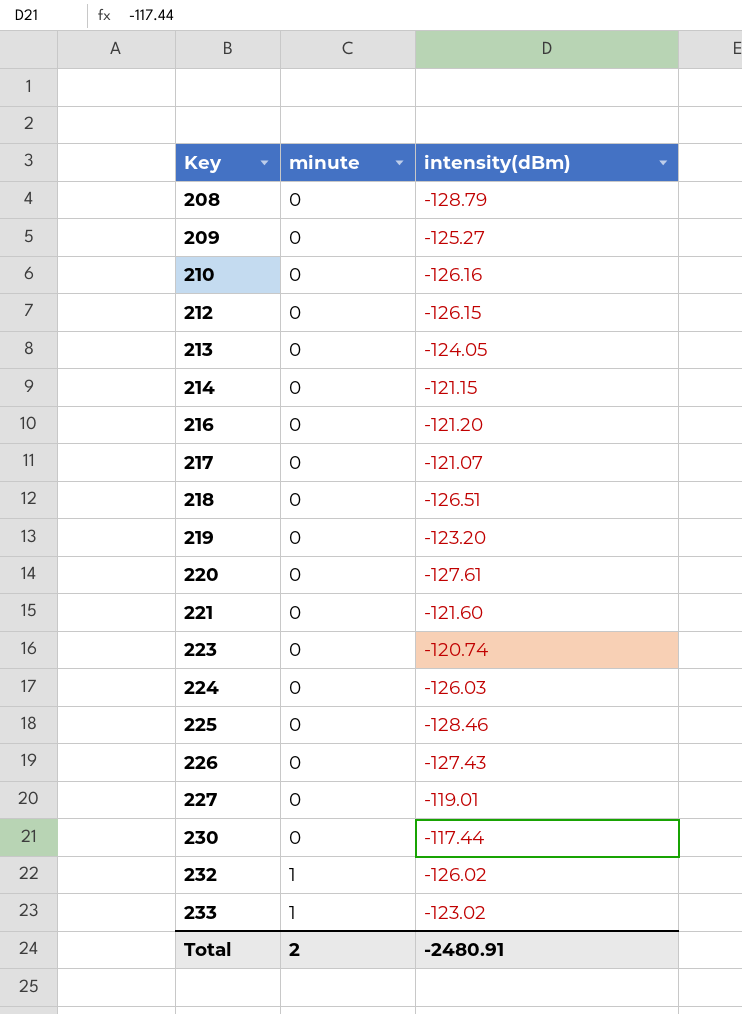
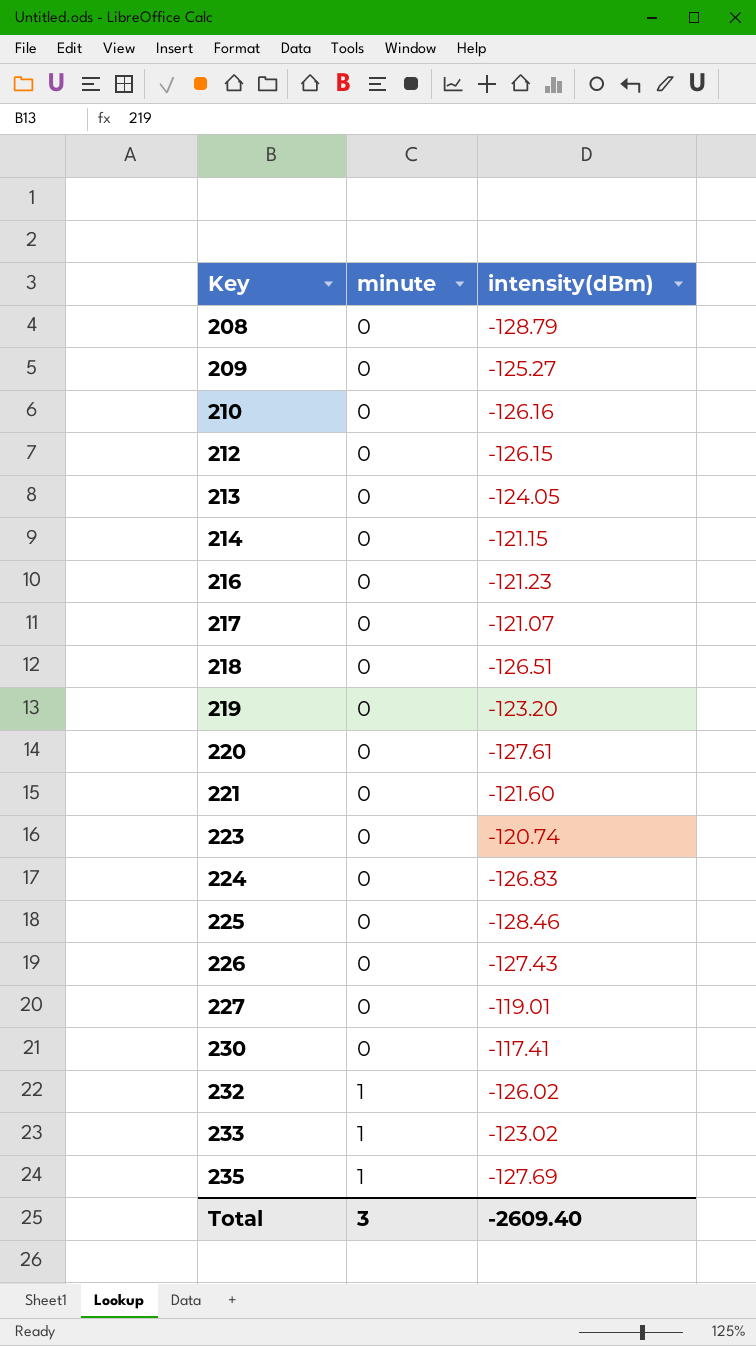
216 | intensity(dBm): -121.20 -> -121.23
224 | intensity(dBm): -126.03 -> -126.83
230 | intensity(dBm): -117.44 -> -117.41
row 235: none -> 1 | -127.69
Total | minute: 2 -> 3
Total | intensity(dBm): -2480.91 -> -2609.40

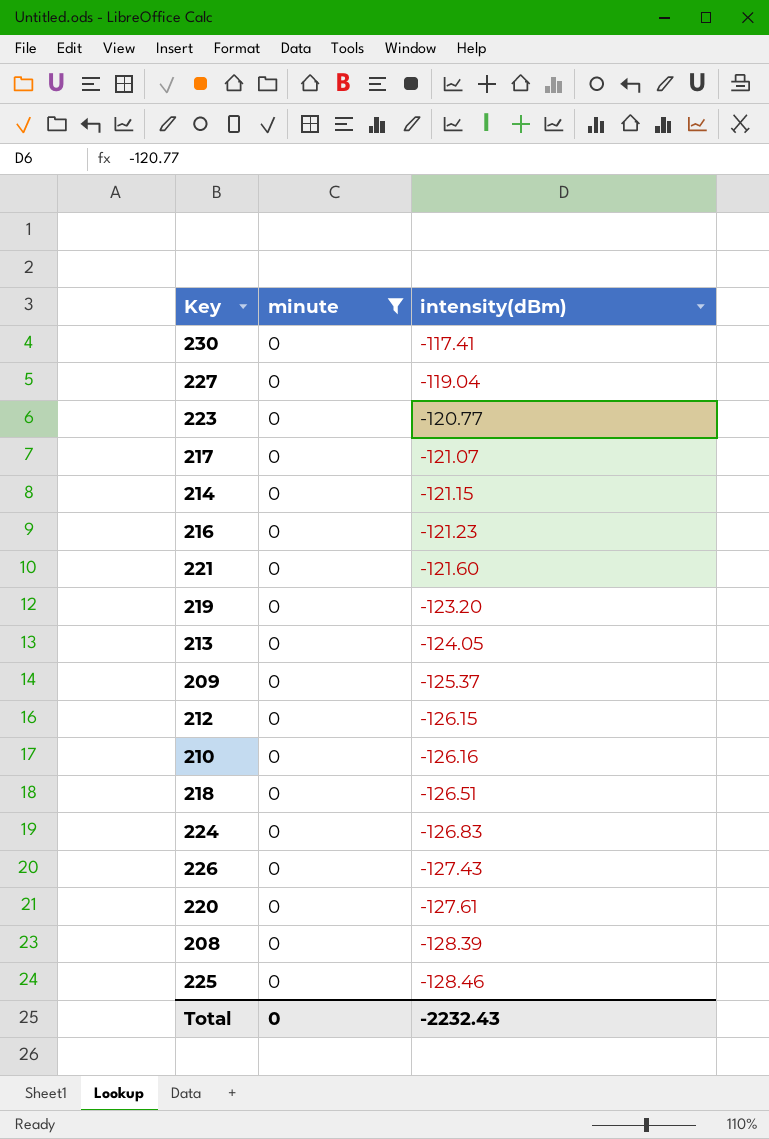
filter: none -> minute = 0
row order: Key ascending -> intensity(dBm) descending
227 | intensity(dBm): -119.01 -> -119.04
223 | intensity(dBm): -120.74 -> -120.77
209 | intensity(dBm): -125.27 -> -125.37
208 | intensity(dBm): -128.79 -> -128.39
Total | minute: 3 -> 0
Total | intensity(dBm): -2609.40 -> -2232.43

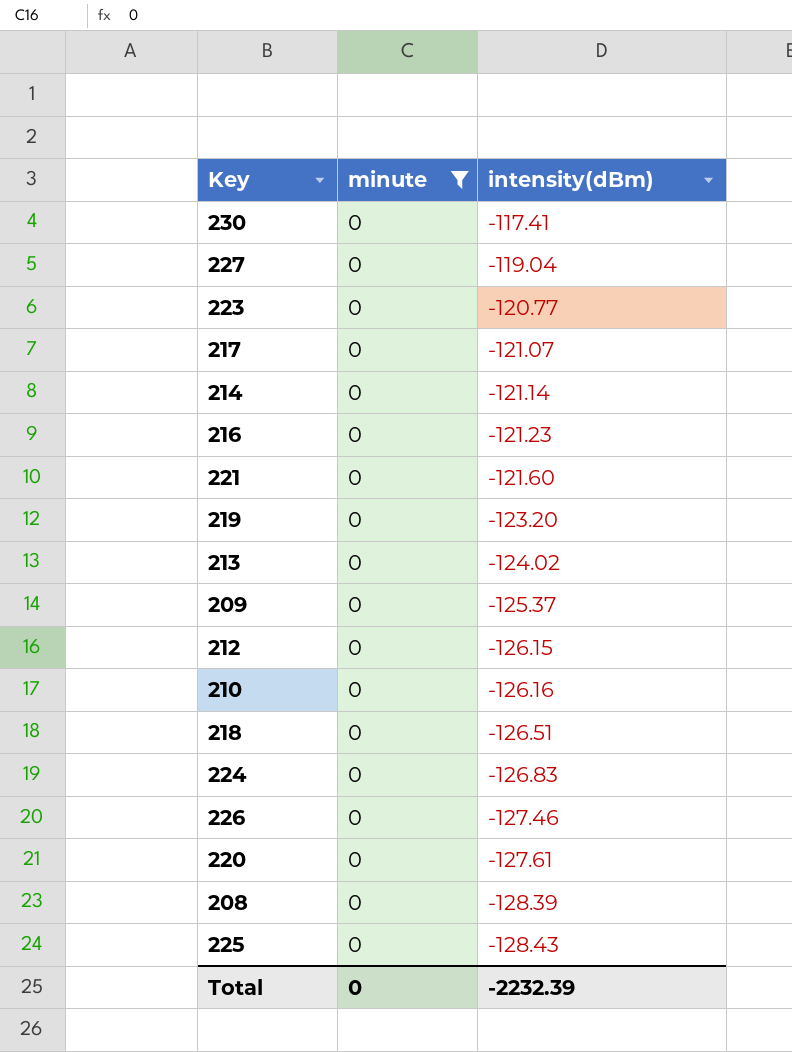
214 | intensity(dBm): -121.15 -> -121.14
213 | intensity(dBm): -124.05 -> -124.02
226 | intensity(dBm): -127.43 -> -127.46
225 | intensity(dBm): -128.46 -> -128.43
Total | intensity(dBm): -2232.43 -> -2232.39

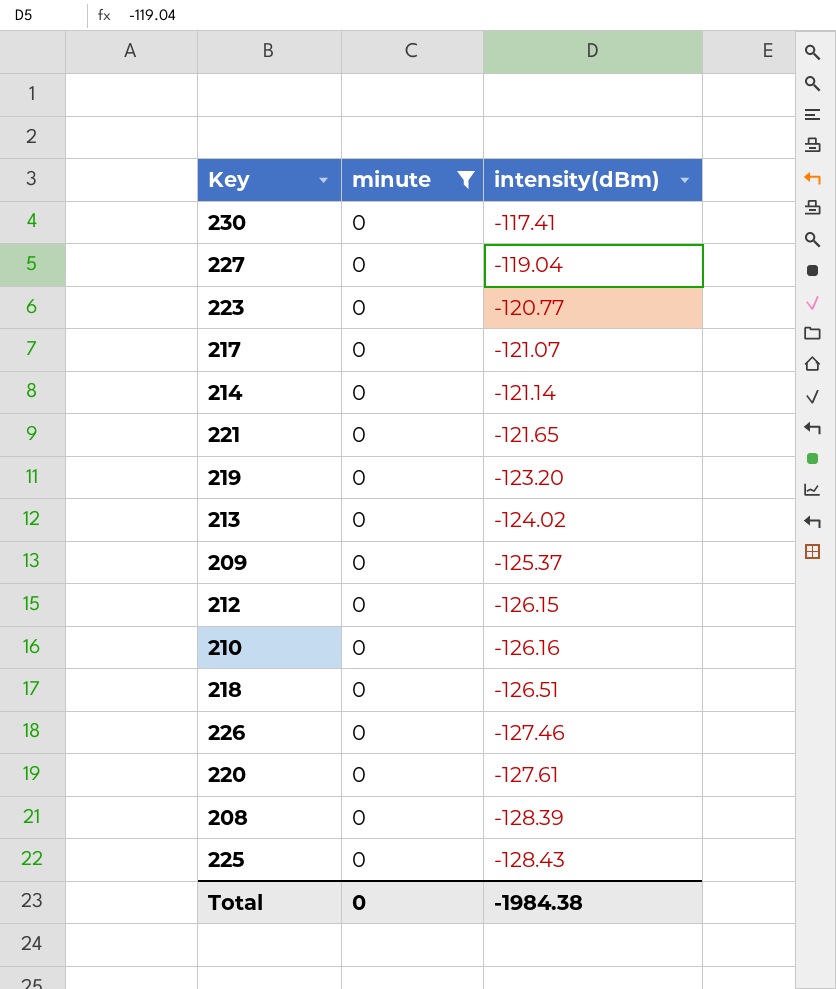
row 216: 0 | -121.23 -> none
row 224: 0 | -126.83 -> none
221 | intensity(dBm): -121.60 -> -121.65
Total | intensity(dBm): -2232.39 -> -1984.38

